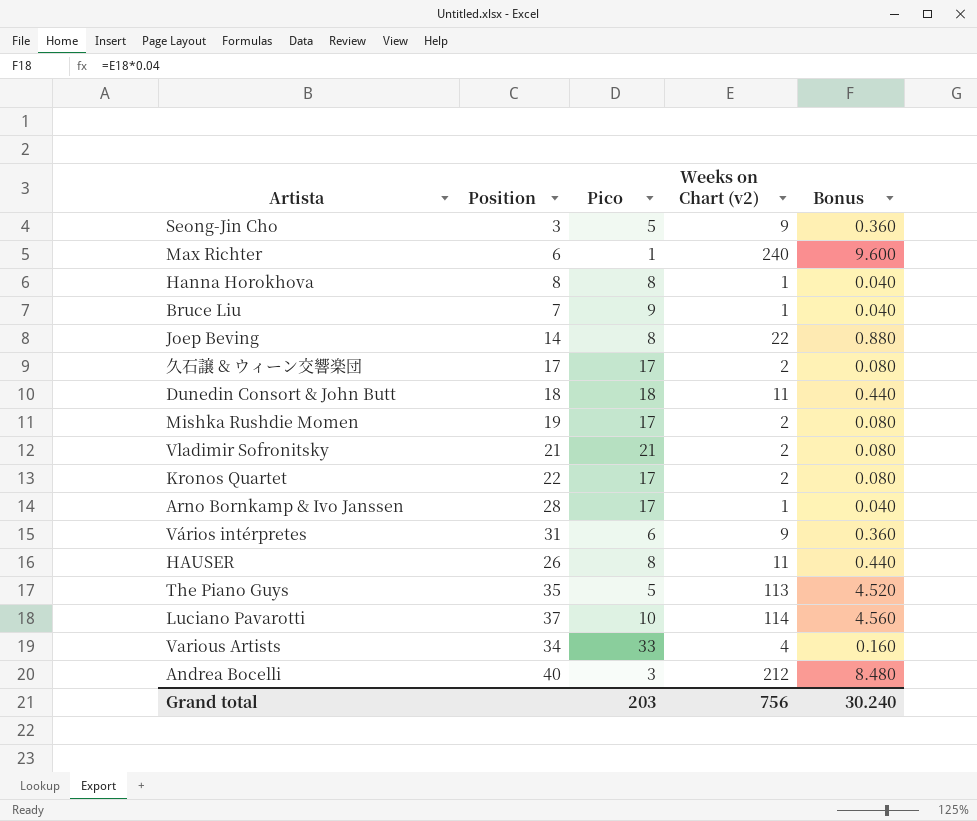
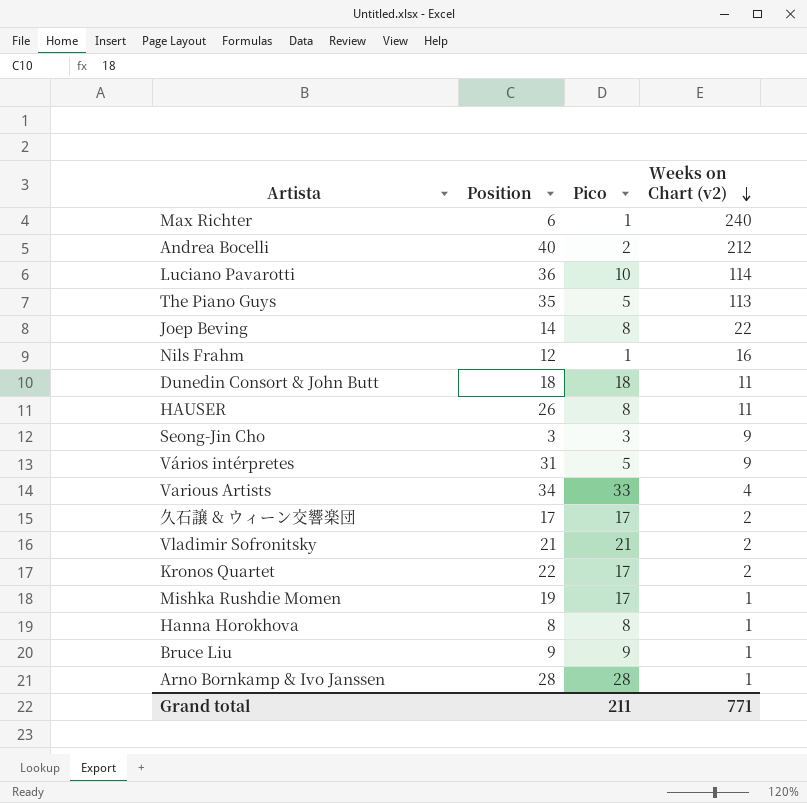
row order: none -> Weeks on Chart (v2) descending
column Bonus | formula: [Weeks on Chart (v2)] * 0.04 -> none
Andrea Bocelli | Pico: 3 -> 2
Luciano Pavarotti | Position: 37 -> 36
row Nils Frahm: none -> 12 | 1 | 16
Seong-Jin Cho | Pico: 5 -> 3
Vários intérpretes | Pico: 6 -> 5
Mishka Rushdie Momen | Weeks on Chart (v2): 2 -> 1
Bruce Liu | Position: 7 -> 9
Arno Bornkamp & Ivo Janssen | Pico: 17 -> 28
Grand total | Pico: 203 -> 211
Grand total | Weeks on Chart (v2): 756 -> 771

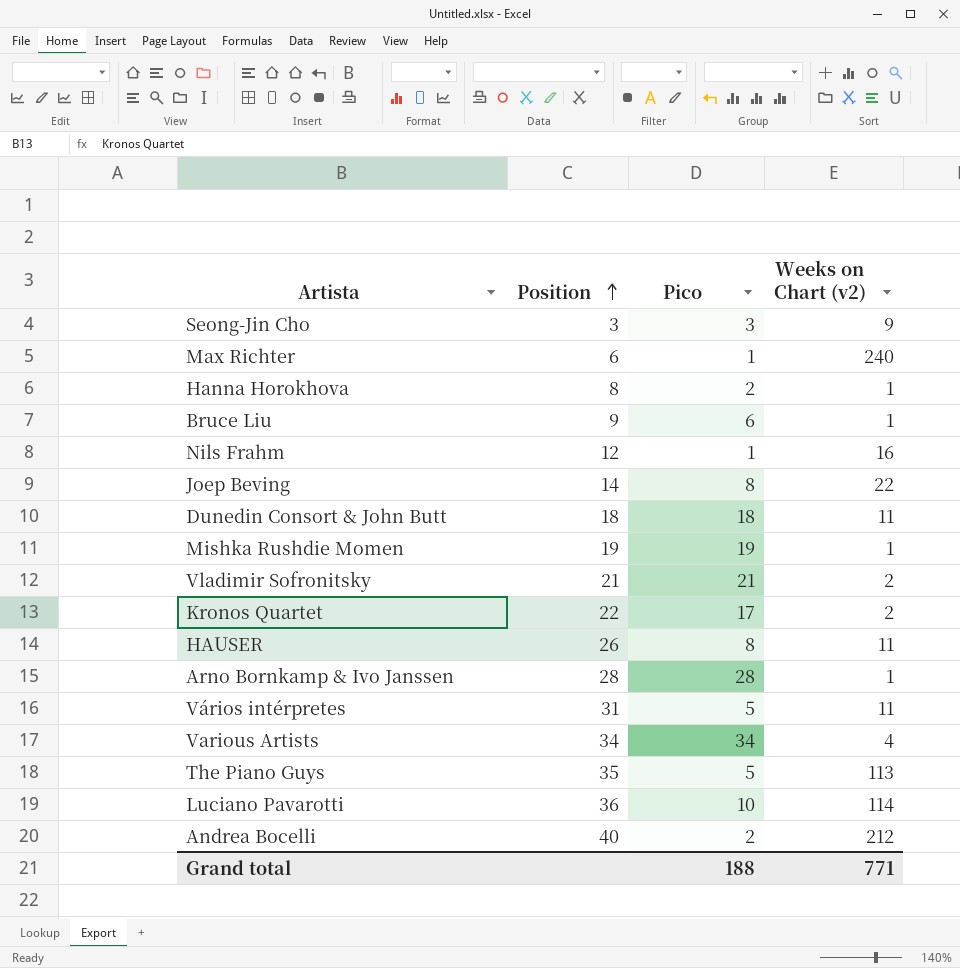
row order: Weeks on Chart (v2) descending -> Position ascending
row 久石譲 & ウィーン交響楽団: 17 | 17 | 2 -> none
Hanna Horokhova | Pico: 8 -> 2
Bruce Liu | Pico: 9 -> 6
Mishka Rushdie Momen | Pico: 17 -> 19
Vários intérpretes | Weeks on Chart (v2): 9 -> 11
Various Artists | Pico: 33 -> 34
Grand total | Pico: 211 -> 188

